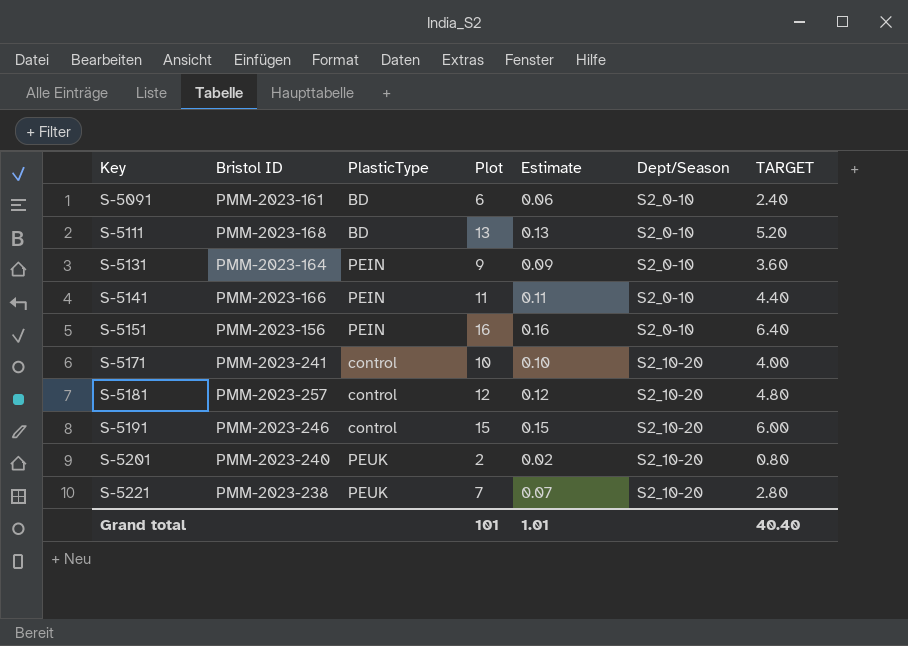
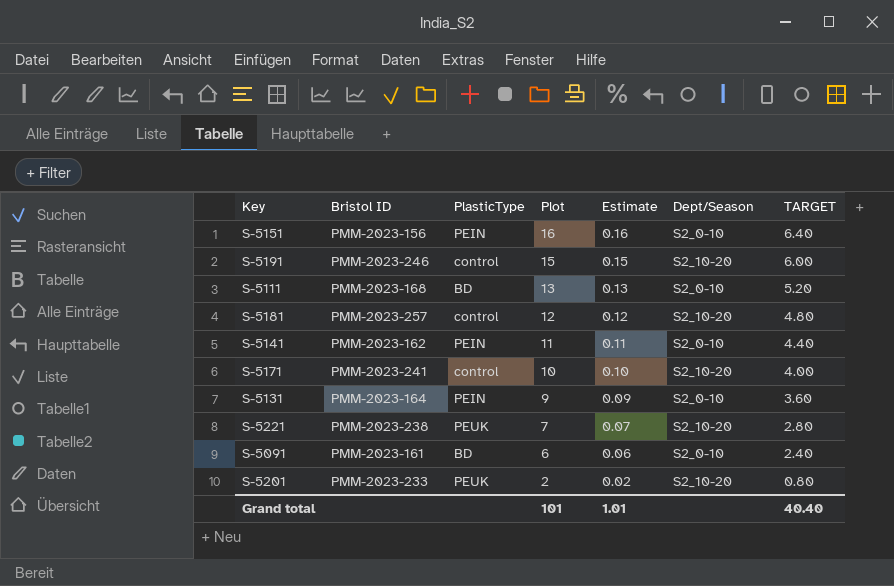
row order: Key ascending -> Plot descending
S-5141 | Bristol ID: PMM-2023-166 -> PMM-2023-162
S-5201 | Bristol ID: PMM-2023-240 -> PMM-2023-233

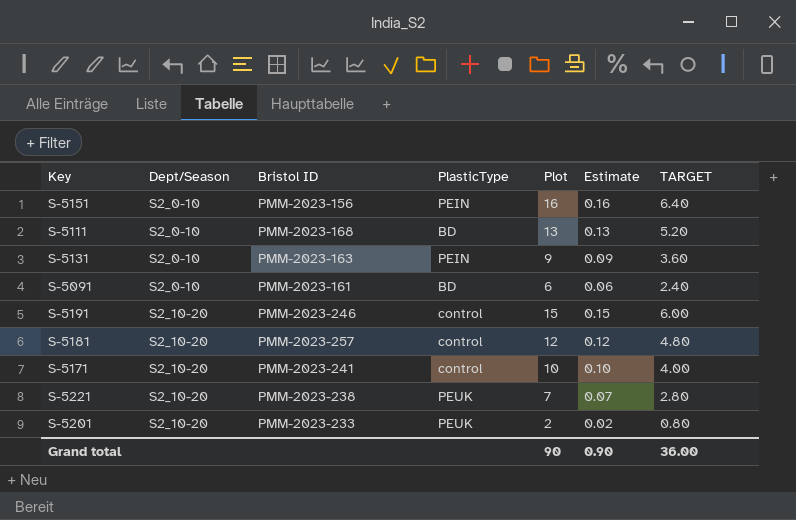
row order: Plot descending -> Dept/Season ascending
column Dept/Season | position: 6 -> 2
row S-5141: PMM-2023-162 | PEIN | 11 | 0.11 | S2_0-10 | 4.40 -> none
S-5131 | Bristol ID: PMM-2023-164 -> PMM-2023-163
Grand total | Plot: 101 -> 90
Grand total | Estimate: 1.01 -> 0.90
Grand total | TARGET: 40.40 -> 36.00

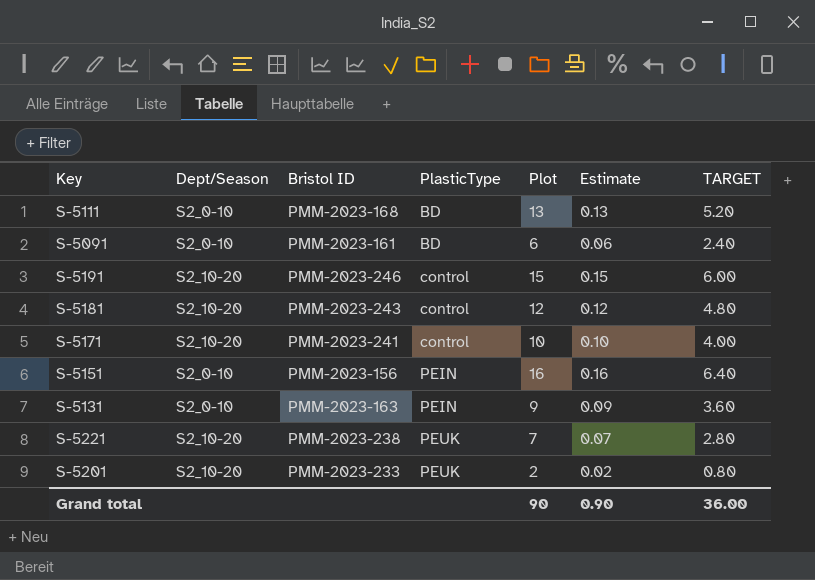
row order: Dept/Season ascending -> PlasticType ascending
S-5181 | Bristol ID: PMM-2023-257 -> PMM-2023-243

